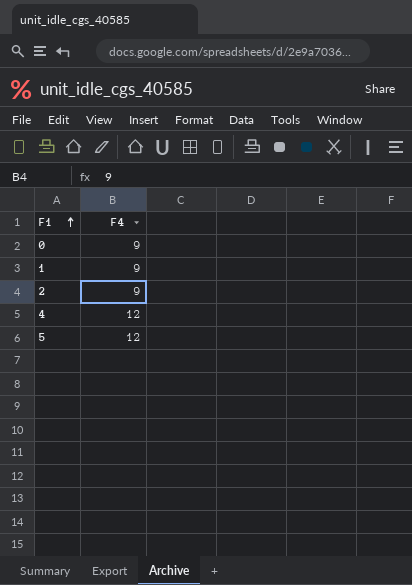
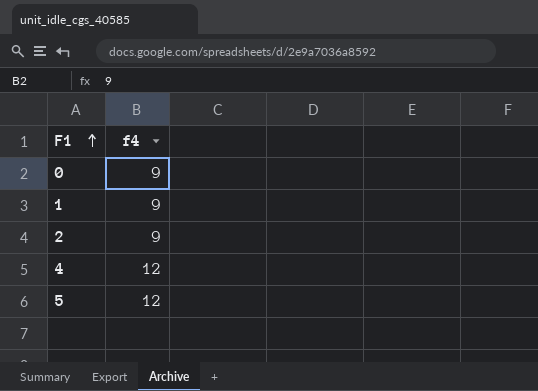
column name: F4 -> f4

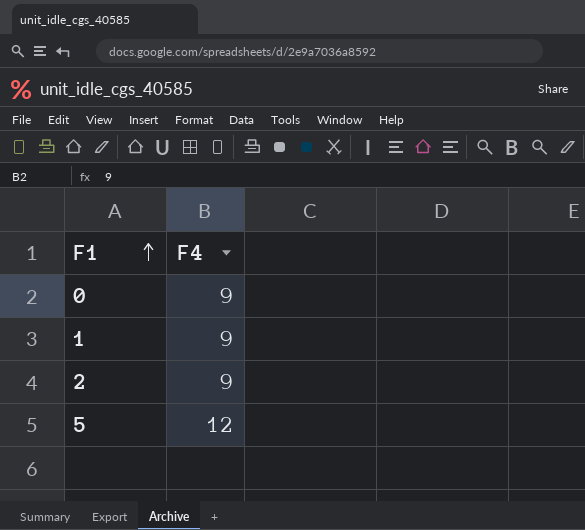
column name: f4 -> F4
row 4: 12 -> none

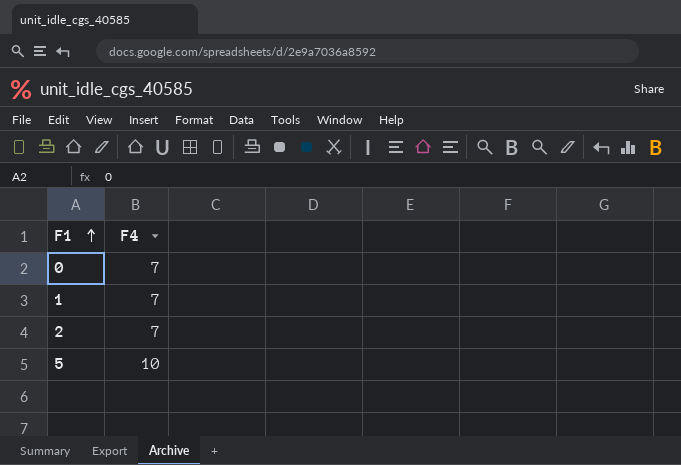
0 | F4: 9 -> 7
1 | F4: 9 -> 7
2 | F4: 9 -> 7
5 | F4: 12 -> 10

